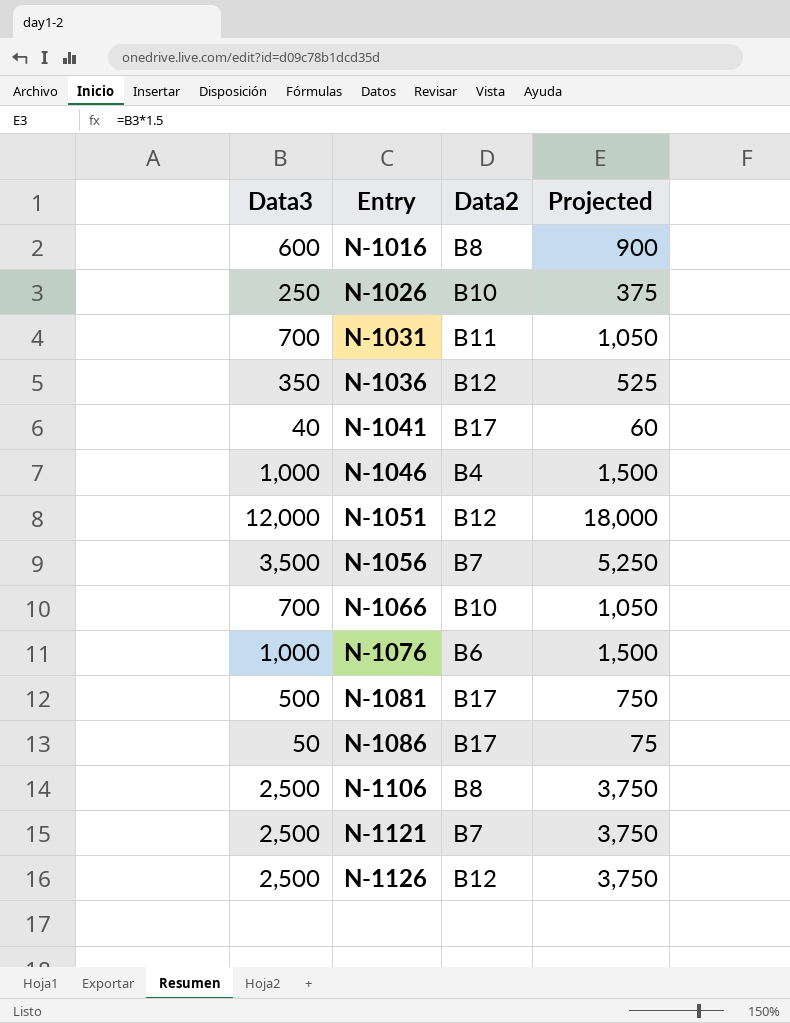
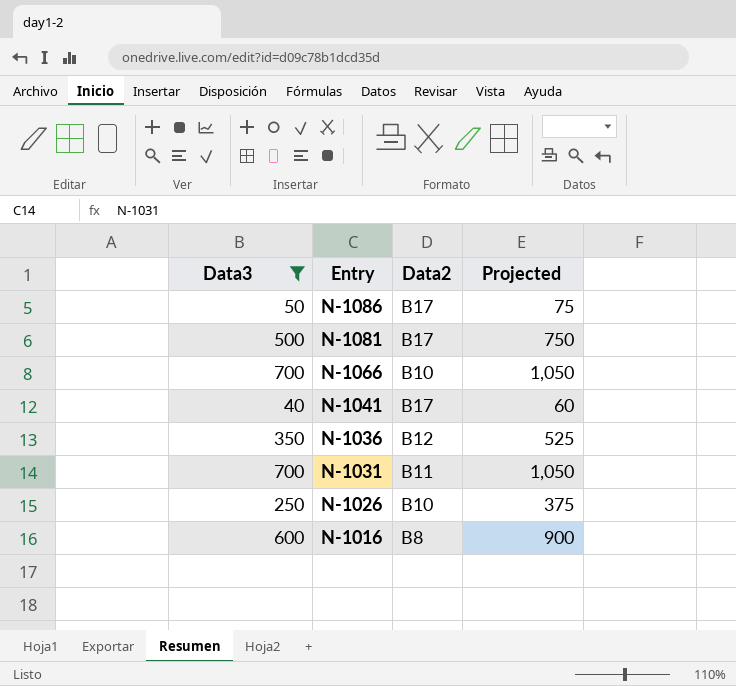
filter: none -> Data3 <= 700
row order: Entry ascending -> Entry descending

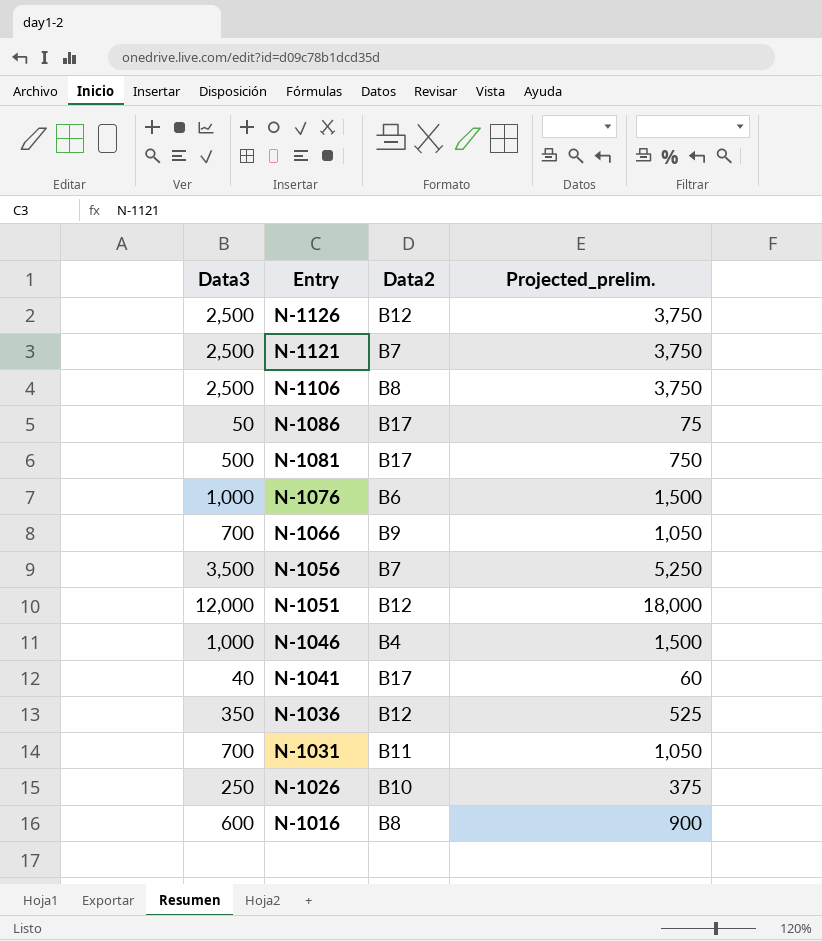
filter: Data3 <= 700 -> none
column name: Projected -> Projected_prelim.
N-1066 | Data2: B10 -> B9

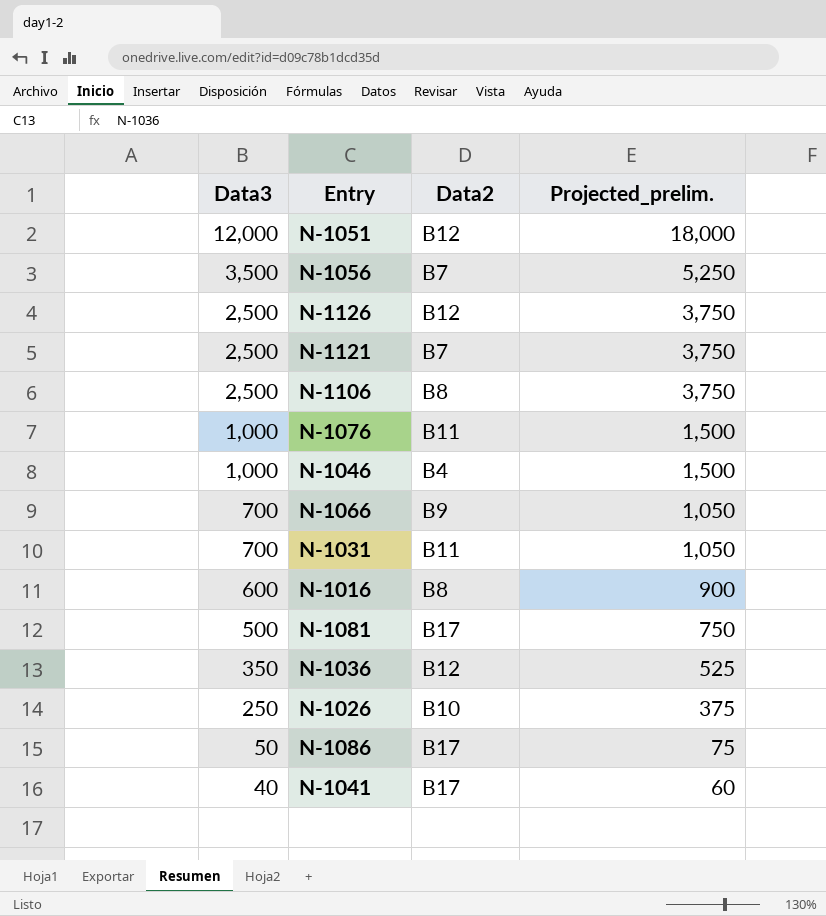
row order: Entry descending -> Data3 descending
N-1076 | Data2: B6 -> B11

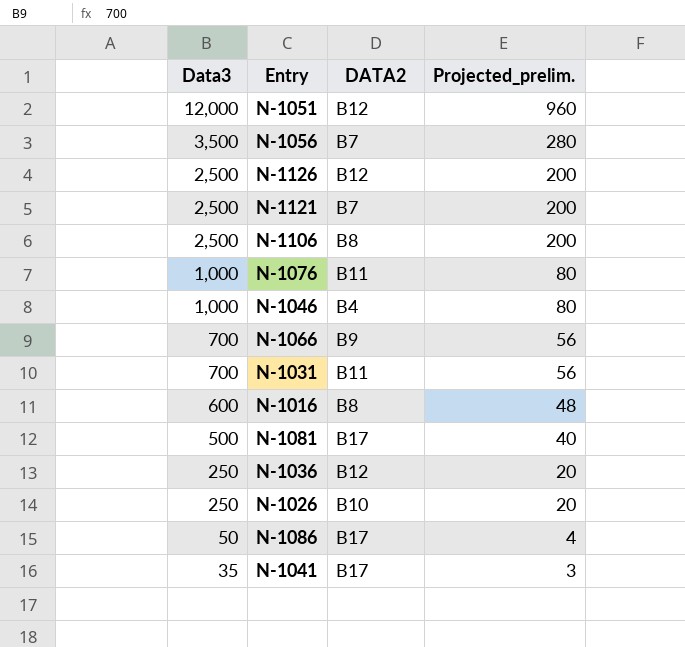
column name: Data2 -> DATA2
column Projected_prelim. | formula: [Data3] * 1.5 -> [Data3] * 0.08
N-1036 | Data3: 350 -> 250
N-1041 | Data3: 40 -> 35

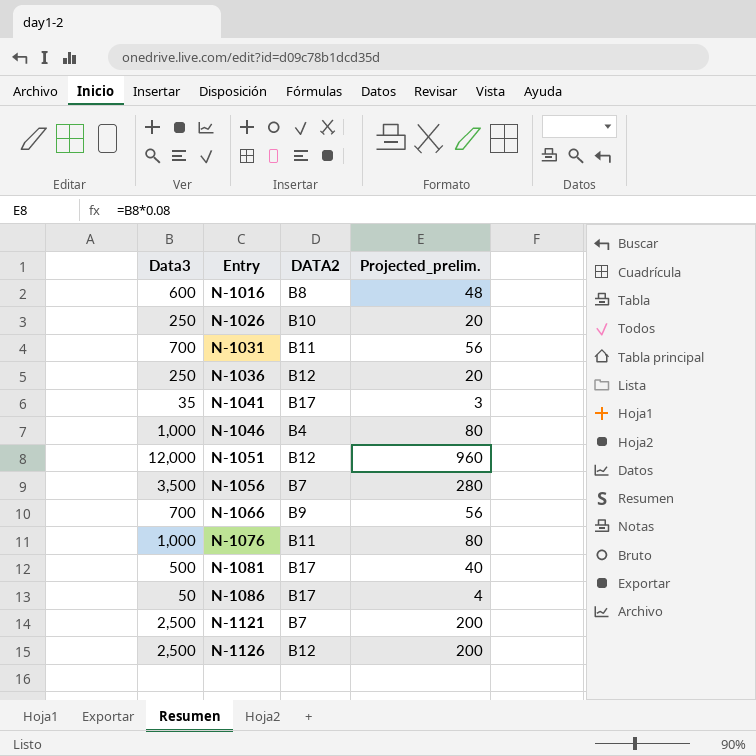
row order: Data3 descending -> Entry ascending
row N-1106: 2,500 | B8 | 200 -> none

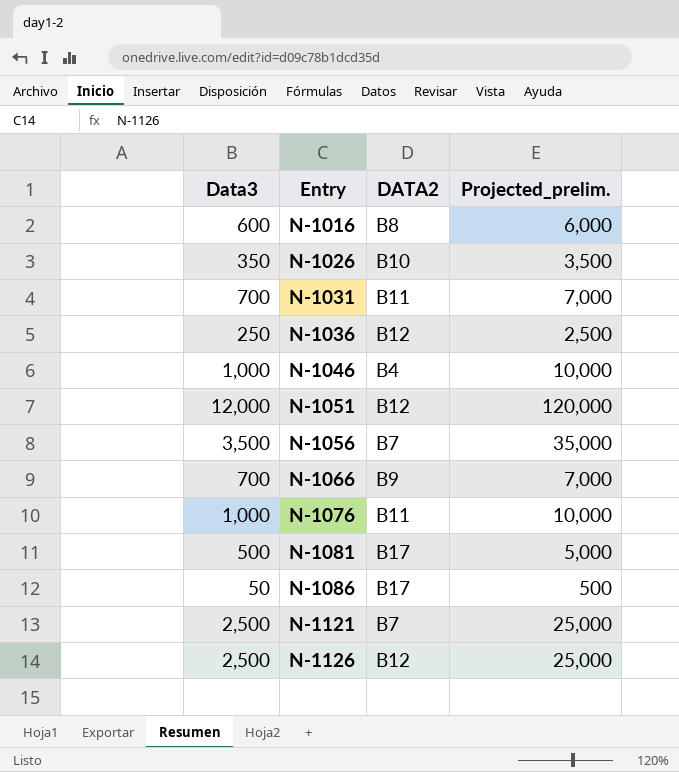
column Projected_prelim. | formula: [Data3] * 0.08 -> [Data3] * 10
row N-1041: 35 | B17 | 3 -> none
N-1026 | Data3: 250 -> 350

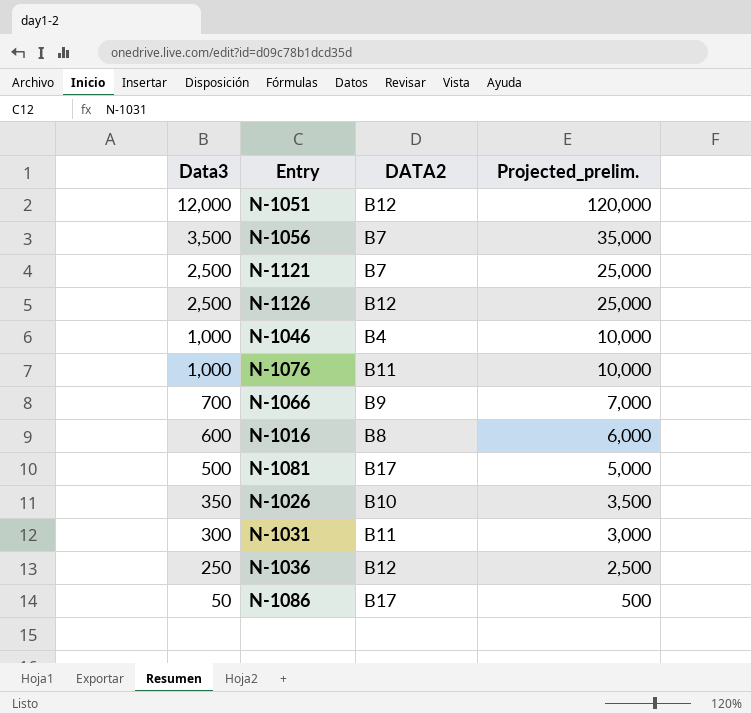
row order: Entry ascending -> Data3 descending
N-1031 | Data3: 700 -> 300
N-1031 | Projected_prelim.: 7,000 -> 3,000

